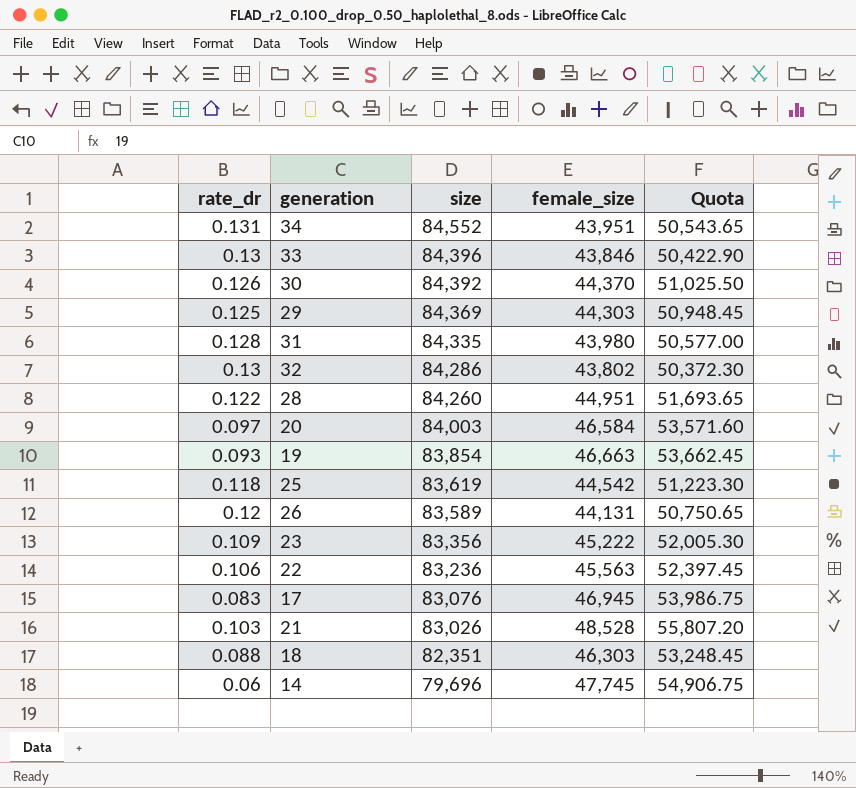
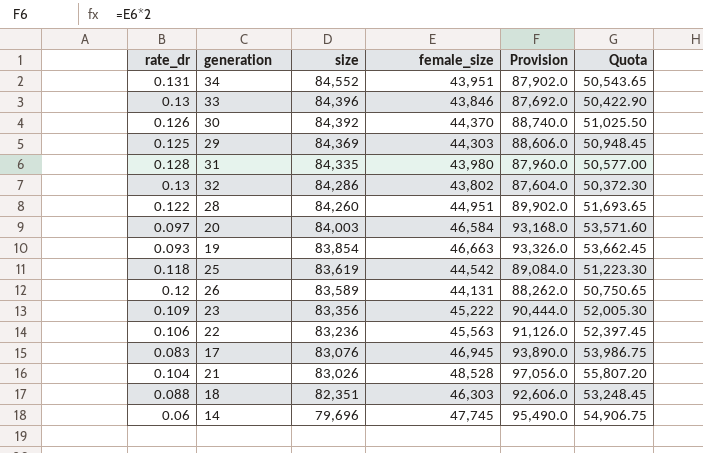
column Provision | formula: none -> [female_size] * 2
21 | rate_dr: 0.103 -> 0.104

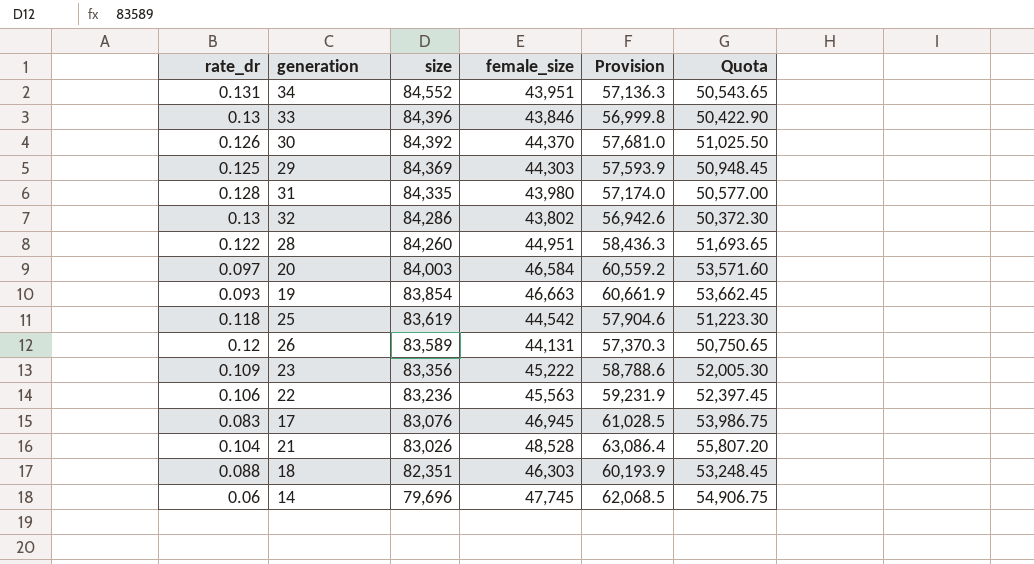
column Provision | formula: [female_size] * 2 -> [female_size] * 1.3

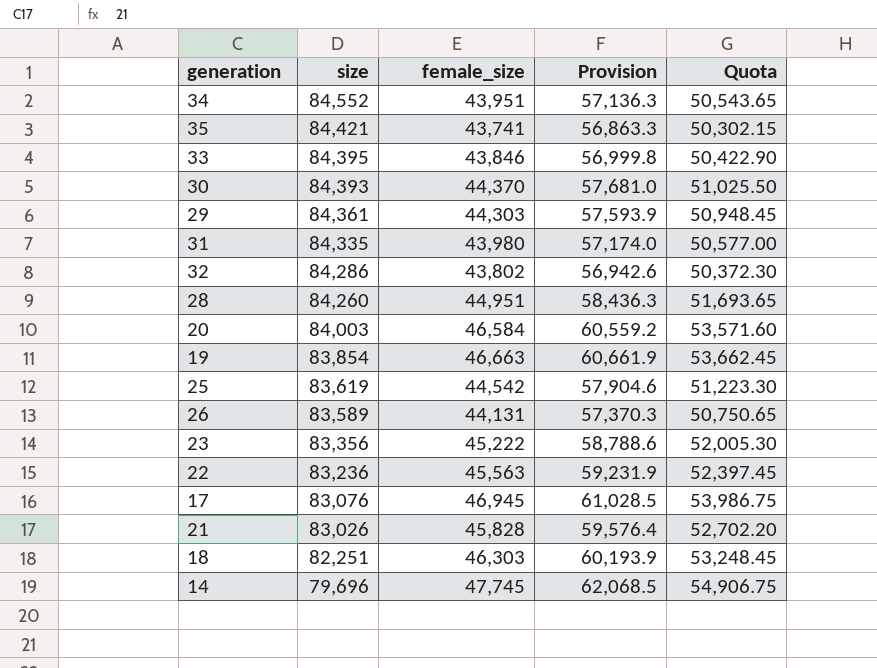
column rate_dr | position: 1 -> none
row 35: none -> 84,421 | 43,741 | 56,863.3 | 50,302.15
33 | size: 84,396 -> 84,395
30 | size: 84,392 -> 84,393
29 | size: 84,369 -> 84,361
21 | female_size: 48,528 -> 45,828
21 | Provision: 63,086.4 -> 59,576.4
21 | Quota: 55,807.20 -> 52,702.20
18 | size: 82,351 -> 82,251

